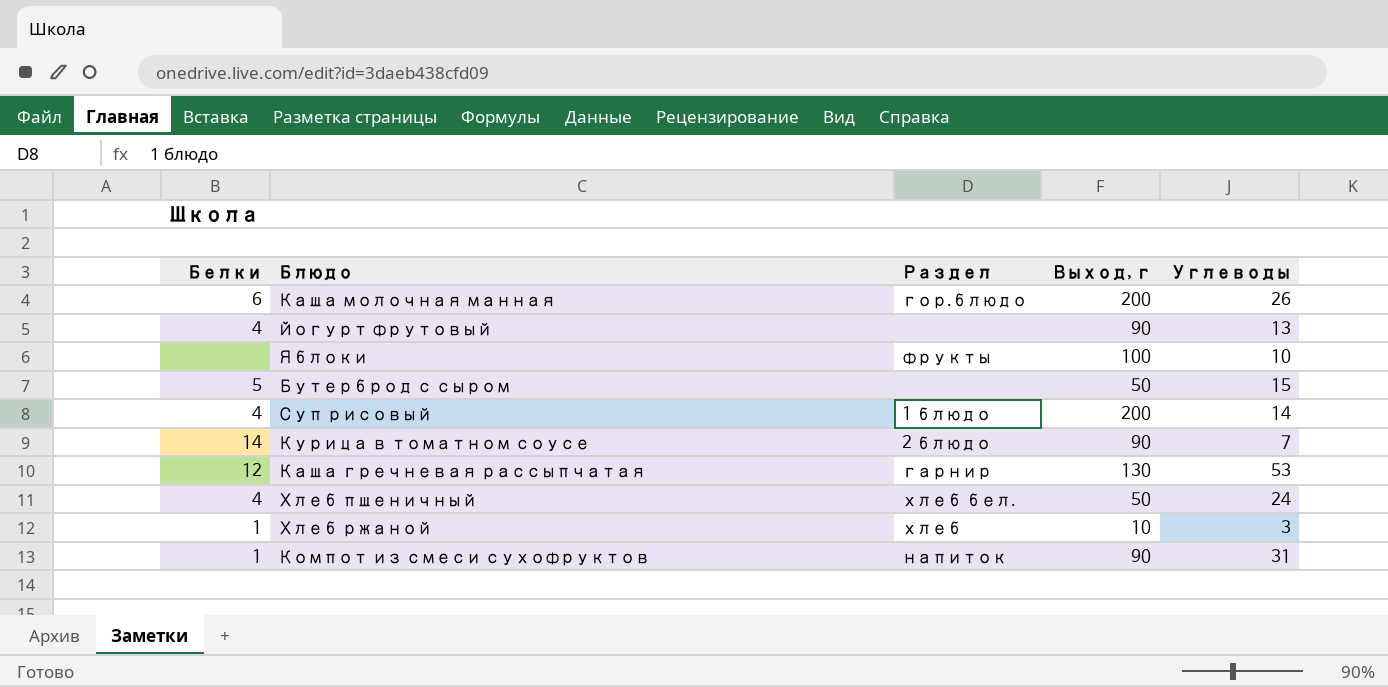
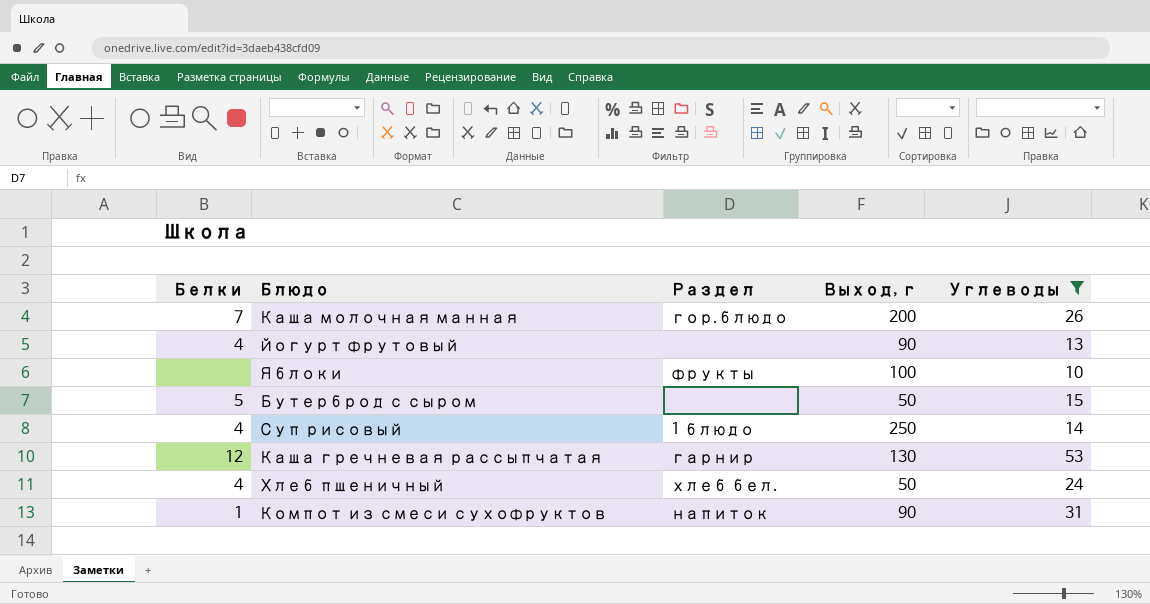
filter: none -> Углеводы >= 10
Каша молочная манная | Белки: 6 -> 7
Суп рисовый | Выход, г: 200 -> 250

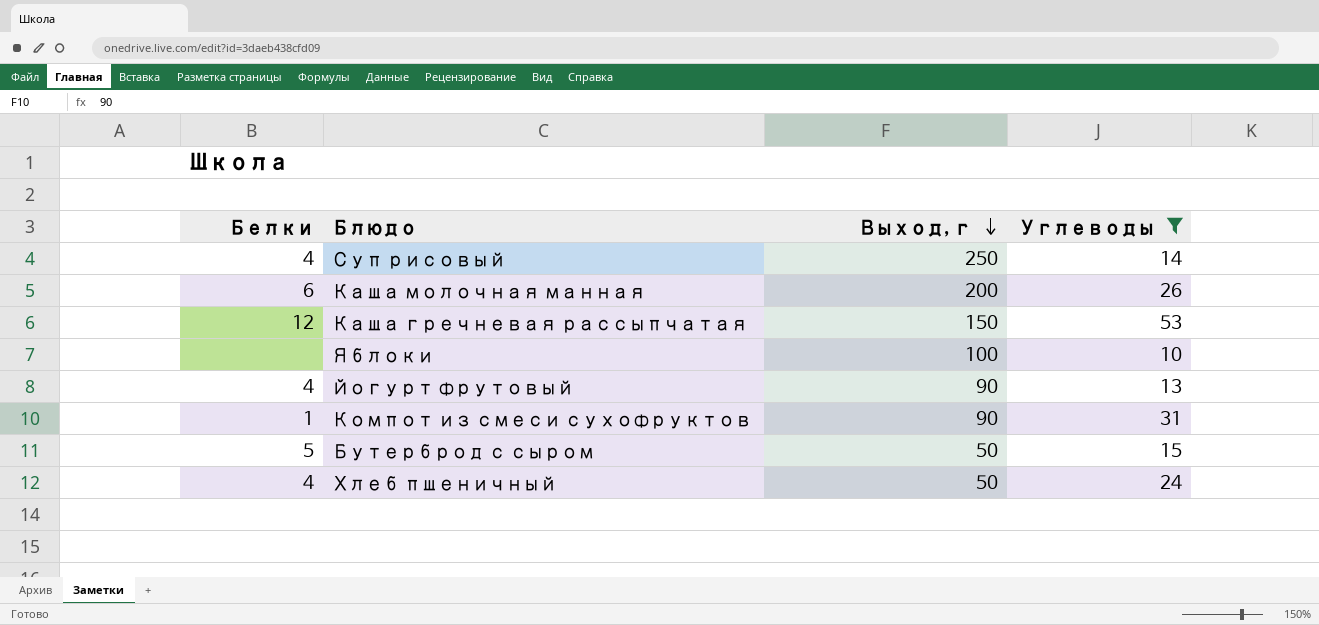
row order: none -> Выход, г descending
column Раздел | position: 3 -> none
Каша молочная манная | Белки: 7 -> 6
Каша гречневая рассыпчатая | Выход, г: 130 -> 150

